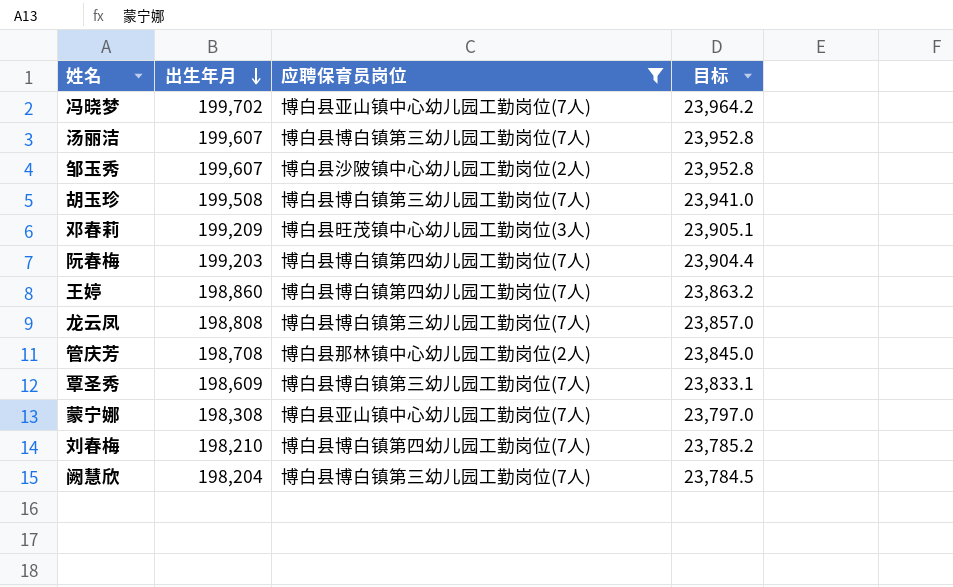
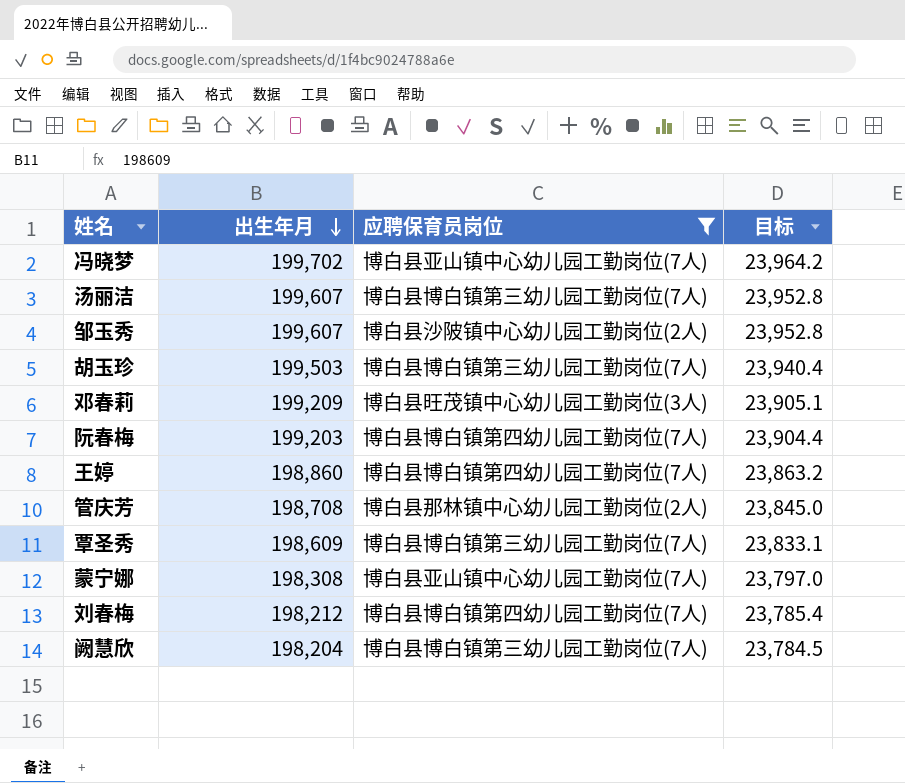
row 龙云凤: 198,808 | 博白县博白镇第三幼儿园工勤岗位(7人) | 23,857.0 -> none
胡玉珍 | 出生年月: 199,508 -> 199,503
胡玉珍 | 目标: 23,941.0 -> 23,940.4
刘春梅 | 出生年月: 198,210 -> 198,212
刘春梅 | 目标: 23,785.2 -> 23,785.4

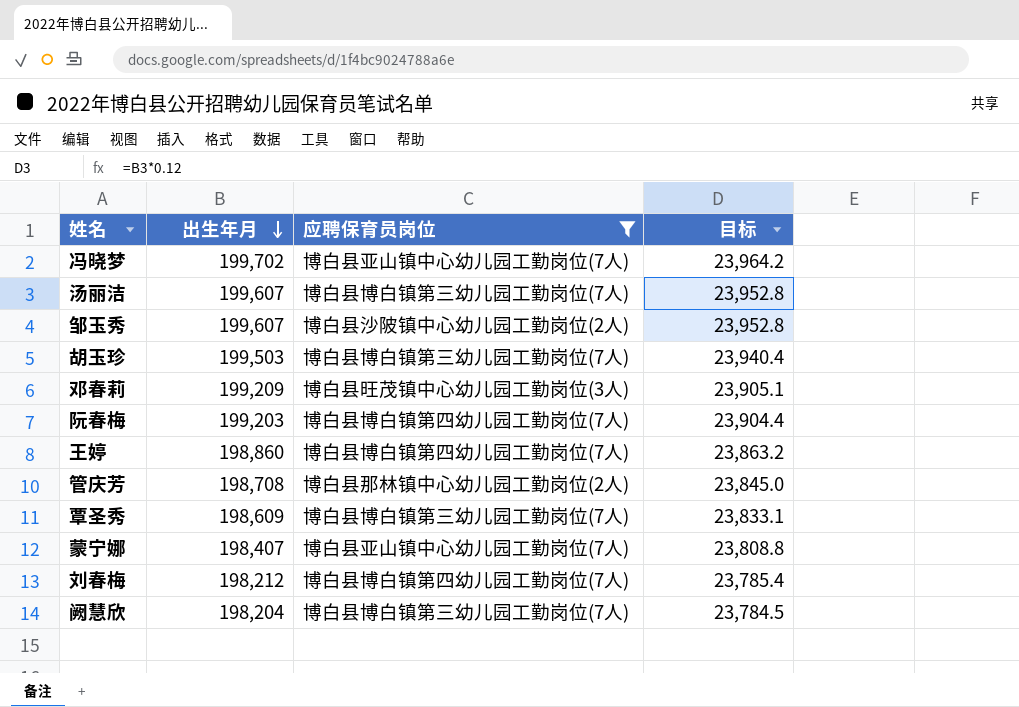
蒙宁娜 | 出生年月: 198,308 -> 198,407
蒙宁娜 | 目标: 23,797.0 -> 23,808.8

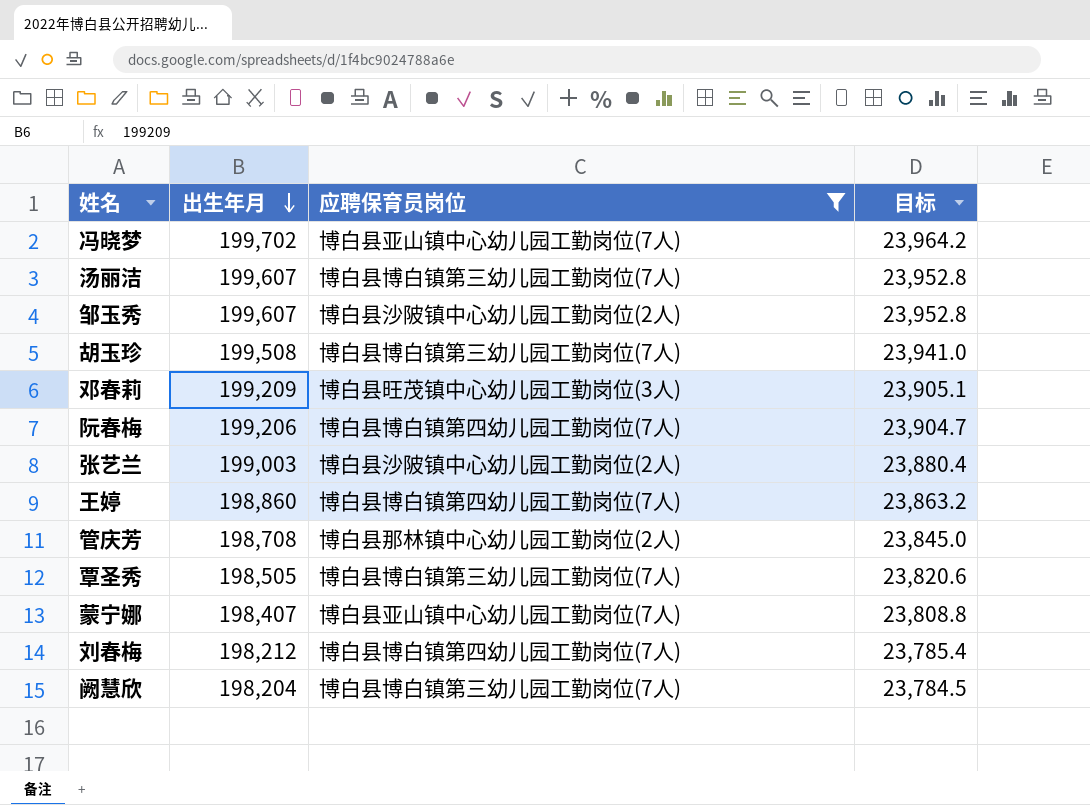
胡玉珍 | 出生年月: 199,503 -> 199,508
胡玉珍 | 目标: 23,940.4 -> 23,941.0
阮春梅 | 出生年月: 199,203 -> 199,206
阮春梅 | 目标: 23,904.4 -> 23,904.7
row 张艺兰: none -> 199,003 | 博白县沙陂镇中心幼儿园工勤岗位(2人) | 23,880.4
覃圣秀 | 出生年月: 198,609 -> 198,505
覃圣秀 | 目标: 23,833.1 -> 23,820.6

